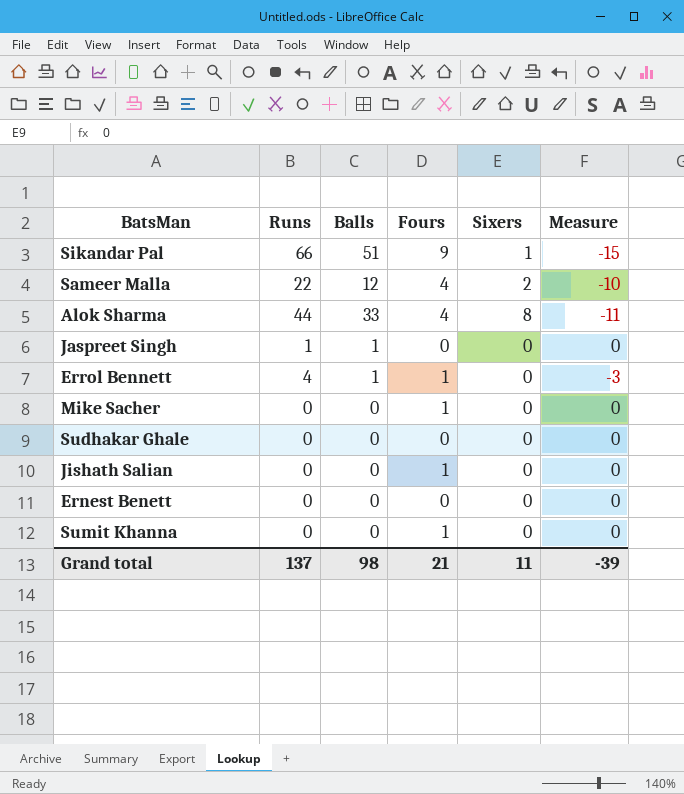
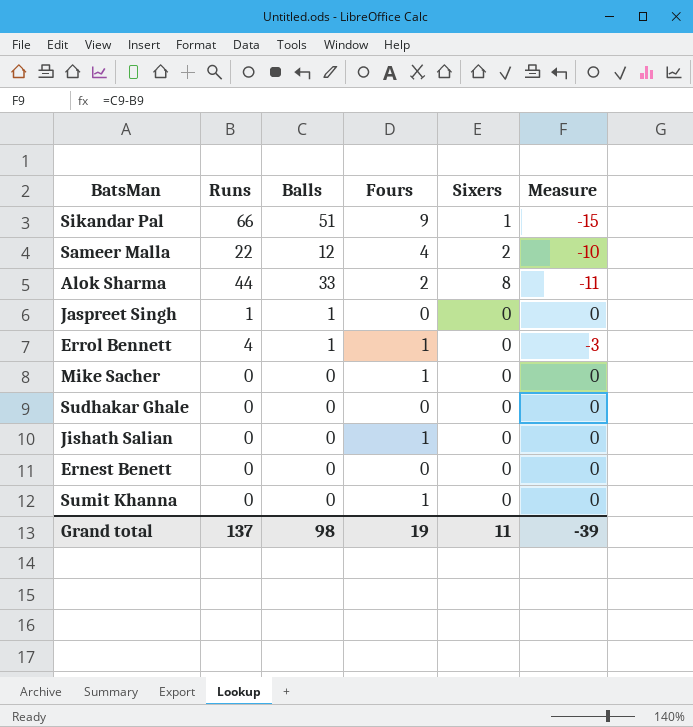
Alok Sharma | Fours: 4 -> 2
Grand total | Fours: 21 -> 19

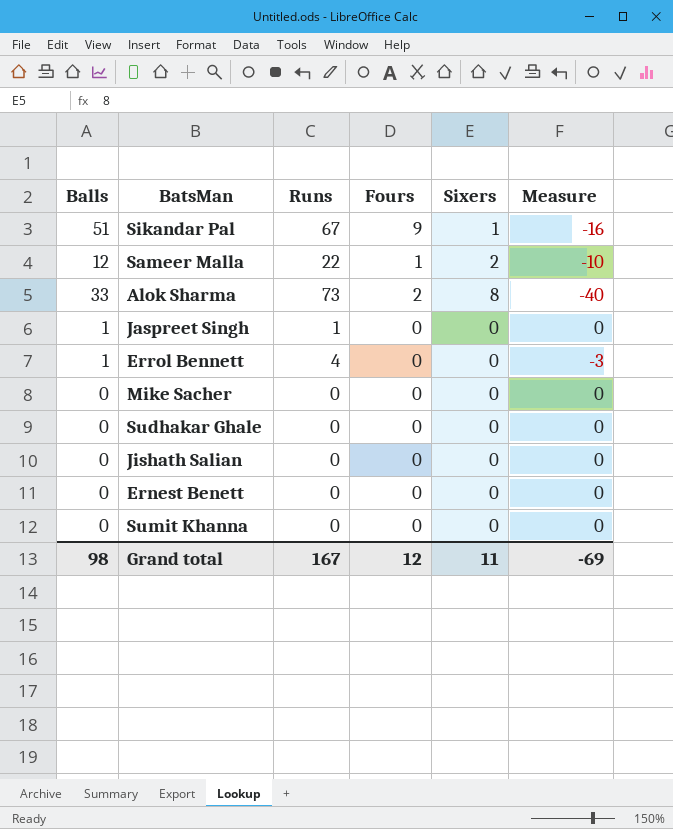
column Balls | position: 3 -> 1
Sikandar Pal | Runs: 66 -> 67
Sikandar Pal | Measure: -15 -> -16
Sameer Malla | Fours: 4 -> 1
Alok Sharma | Runs: 44 -> 73
Alok Sharma | Measure: -11 -> -40
Errol Bennett | Fours: 1 -> 0
Mike Sacher | Fours: 1 -> 0
Jishath Salian | Fours: 1 -> 0
Sumit Khanna | Fours: 1 -> 0
Grand total | Runs: 137 -> 167
Grand total | Fours: 19 -> 12
Grand total | Measure: -39 -> -69

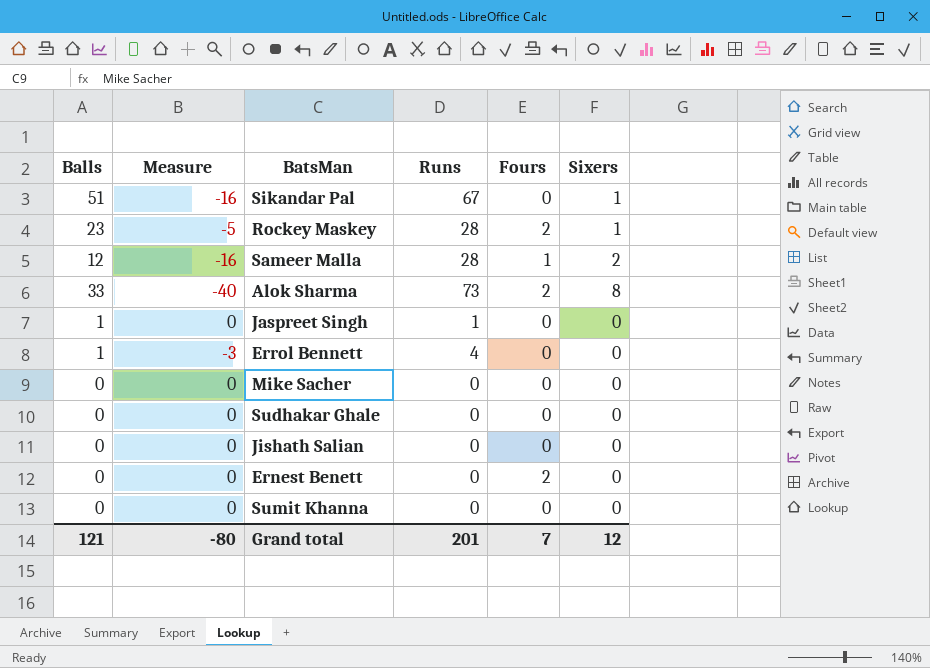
column Measure | position: 6 -> 2
Sikandar Pal | Fours: 9 -> 0
row Rockey Maskey: none -> 23 | -5 | 28 | 2 | 1
Sameer Malla | Measure: -10 -> -16
Sameer Malla | Runs: 22 -> 28
Ernest Benett | Fours: 0 -> 2
Grand total | Balls: 98 -> 121
Grand total | Measure: -69 -> -80
Grand total | Runs: 167 -> 201
Grand total | Fours: 12 -> 7
Grand total | Sixers: 11 -> 12

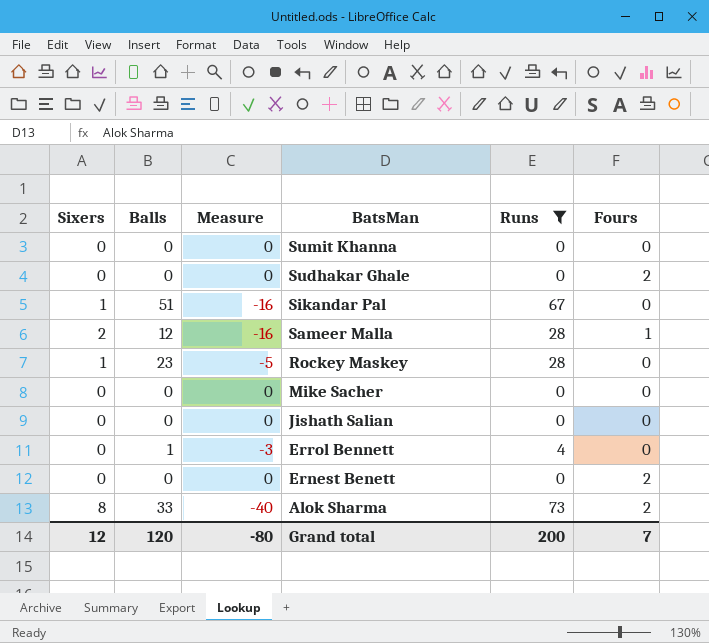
filter: none -> Runs != 1
row order: none -> BatsMan descending
column Sixers | position: 6 -> 1
Sudhakar Ghale | Fours: 0 -> 2
Rockey Maskey | Fours: 2 -> 0
Grand total | Balls: 121 -> 120
Grand total | Runs: 201 -> 200

